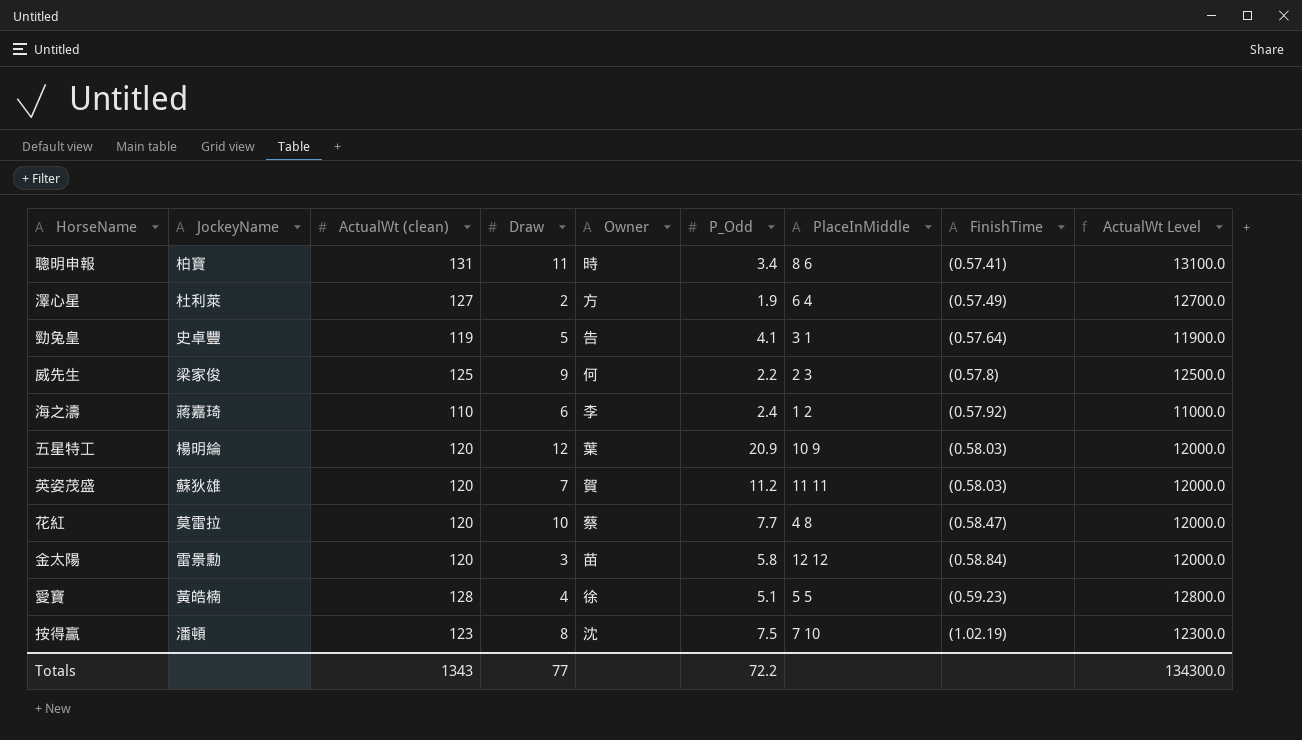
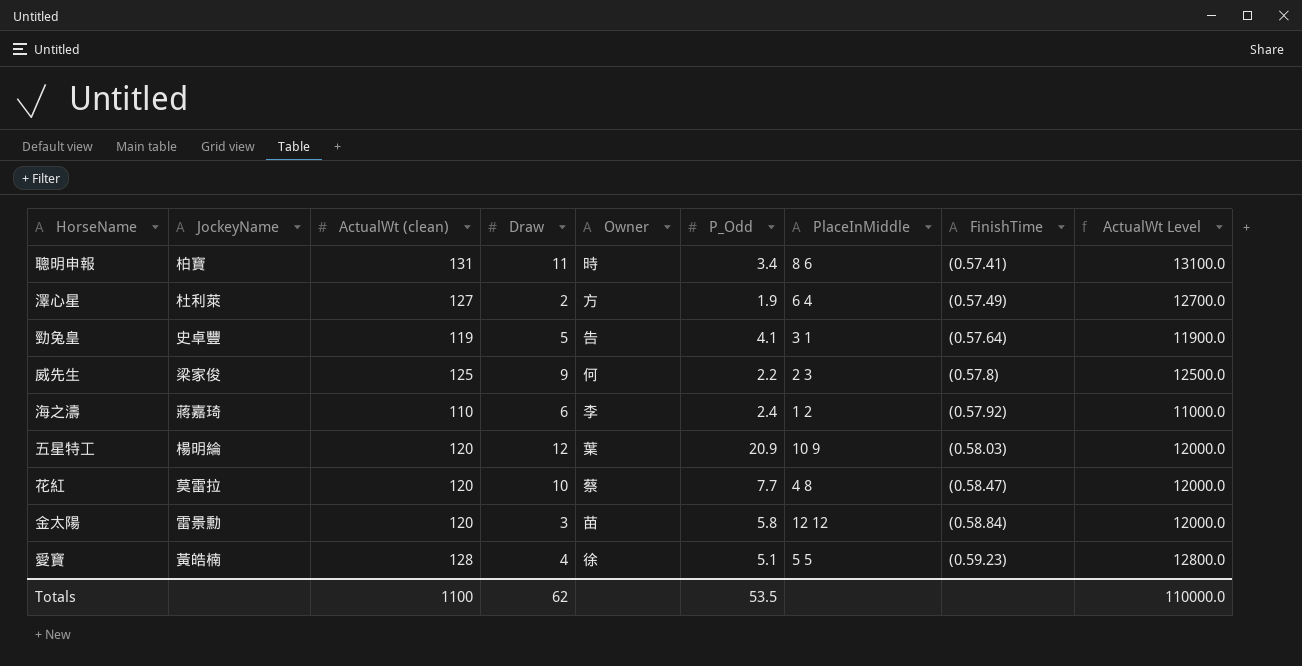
row 英姿茂盛: 蘇狄雄 | 120 | 7 | 賀 | 11.2 | 11 11 | (0.58.03) | 12000.0 -> none
row 按得贏: 潘頓 | 123 | 8 | 沈 | 7.5 | 7 10 | (1.02.19) | 12300.0 -> none
Totals | ActualWt (clean): 1343 -> 1100
Totals | Draw: 77 -> 62
Totals | P_Odd: 72.2 -> 53.5
Totals | ActualWt Level: 134300.0 -> 110000.0

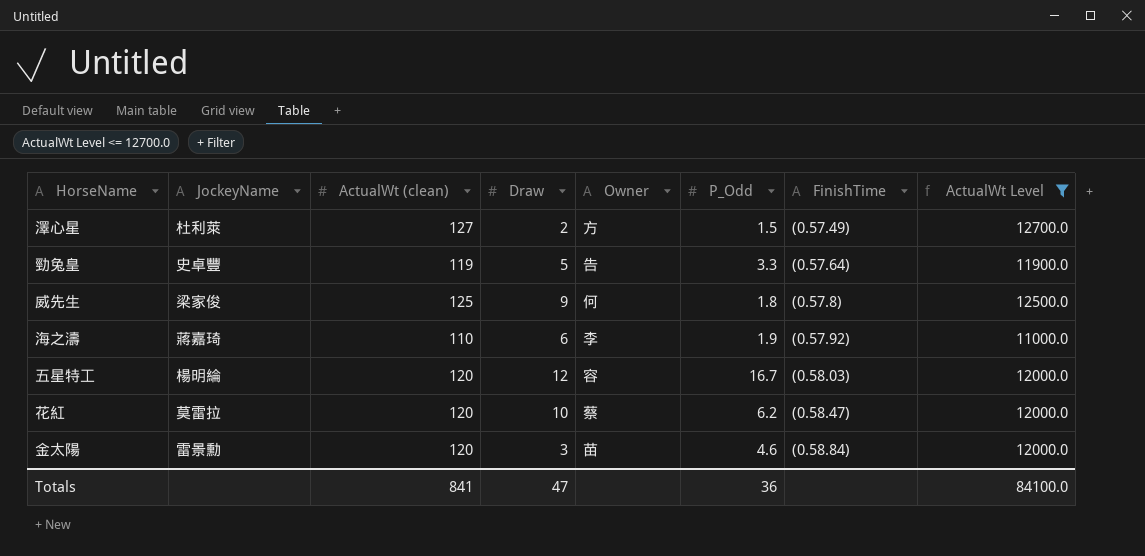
filter: none -> ActualWt Level <= 12700.0
column PlaceInMiddle | position: 7 -> none
澤心星 | P_Odd: 1.9 -> 1.5
勁兔皇 | P_Odd: 4.1 -> 3.3
威先生 | P_Odd: 2.2 -> 1.8
海之濤 | P_Odd: 2.4 -> 1.9
五星特工 | Owner: 葉 -> 容
五星特工 | P_Odd: 20.9 -> 16.7
花紅 | P_Odd: 7.7 -> 6.2
金太陽 | P_Odd: 5.8 -> 4.6
Totals | ActualWt (clean): 1100 -> 841
Totals | Draw: 62 -> 47
Totals | P_Odd: 53.5 -> 36
Totals | ActualWt Level: 110000.0 -> 84100.0

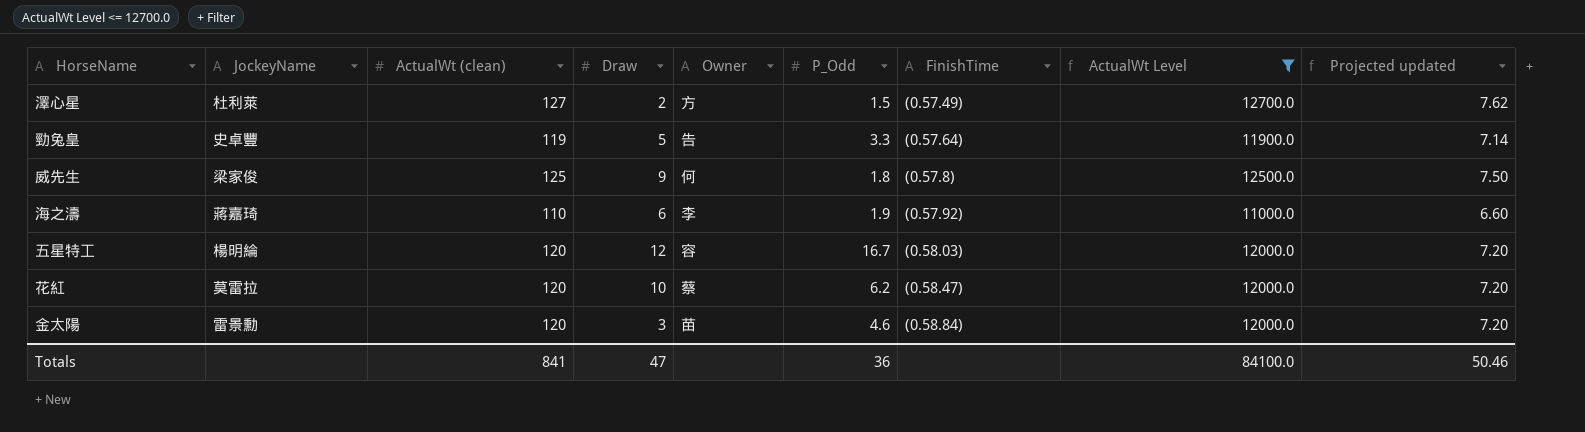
column Projected updated | formula: none -> [ActualWt (clean)] * 0.06

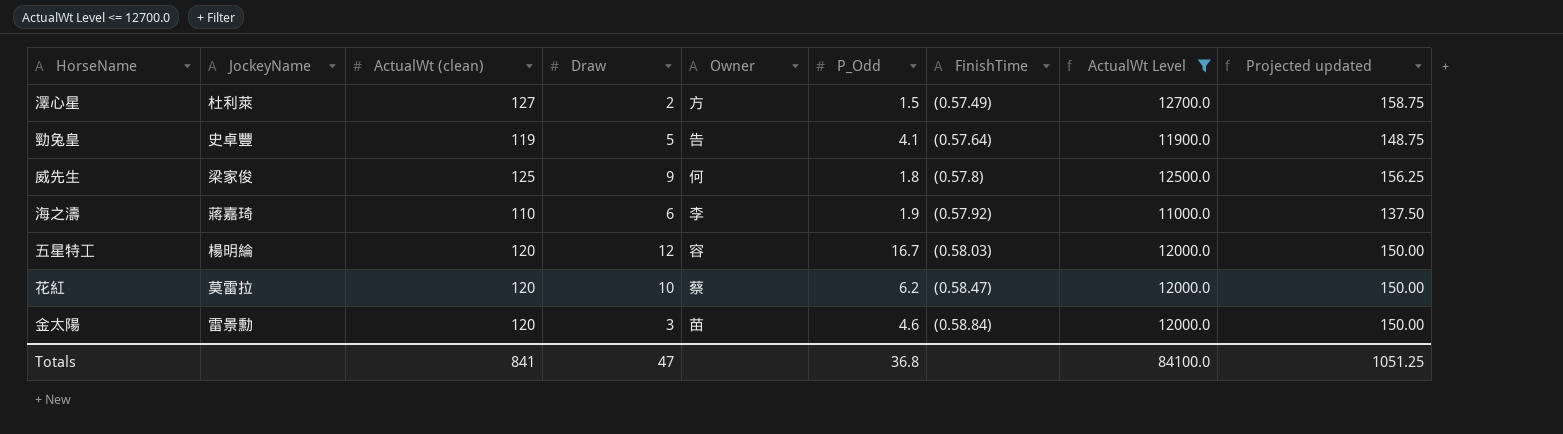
column Projected updated | formula: [ActualWt (clean)] * 0.06 -> [ActualWt (clean)] * 1.25
勁兔皇 | P_Odd: 3.3 -> 4.1
Totals | P_Odd: 36 -> 36.8
Totals | Projected updated: 50.46 -> 1051.25

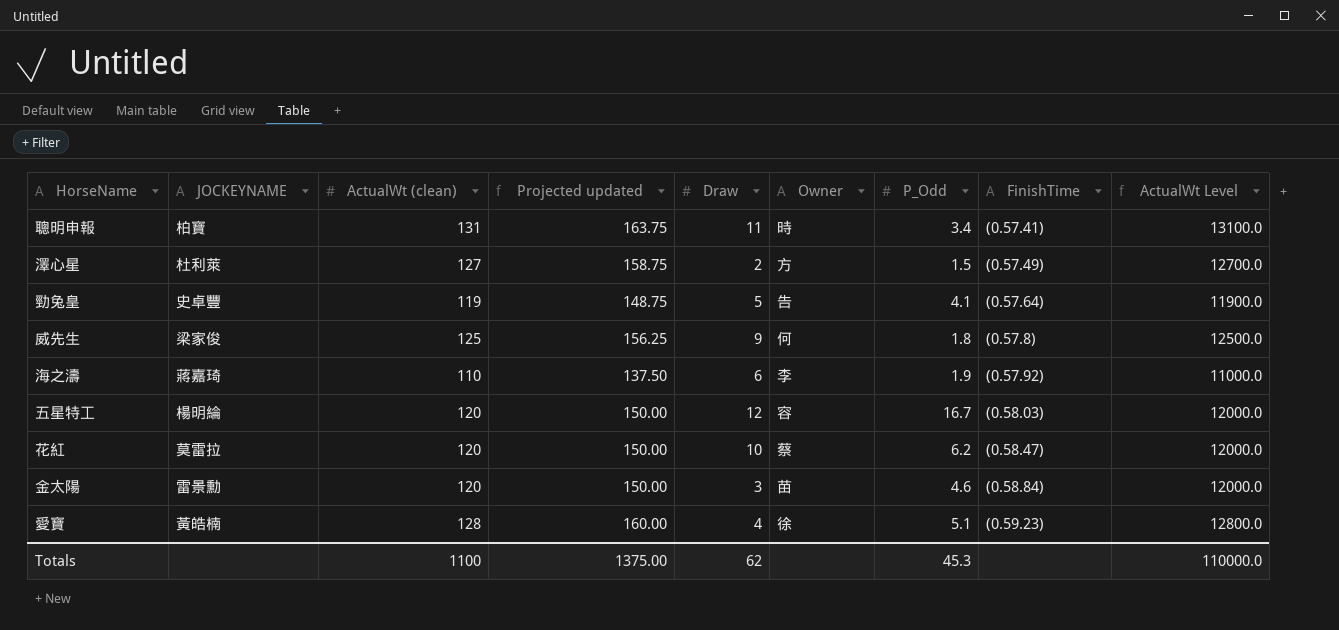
filter: ActualWt Level <= 12700.0 -> none
column name: JockeyName -> JOCKEYNAME
column Projected updated | position: 9 -> 4
Totals | ActualWt (clean): 841 -> 1100
Totals | Projected updated: 1051.25 -> 1375.00
Totals | Draw: 47 -> 62
Totals | P_Odd: 36.8 -> 45.3
Totals | ActualWt Level: 84100.0 -> 110000.0

